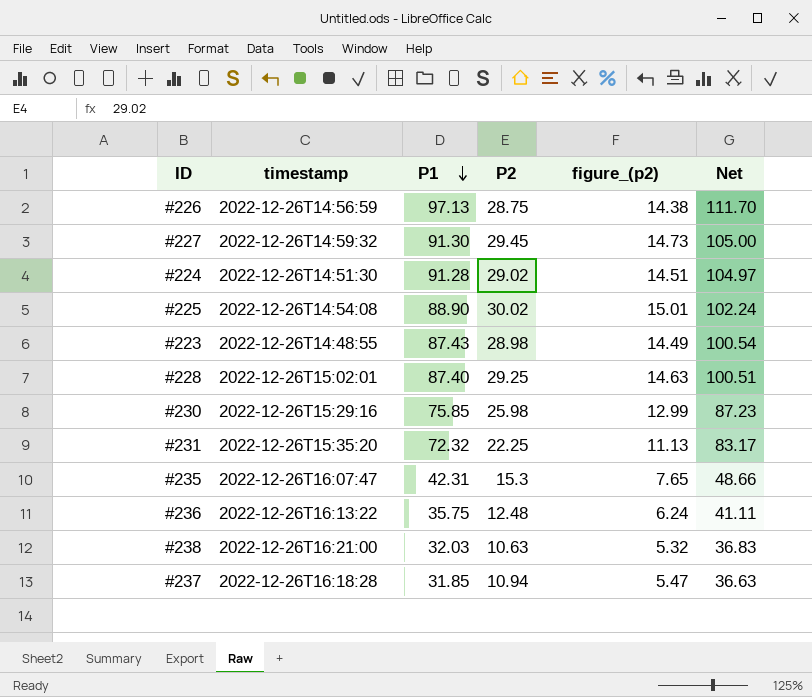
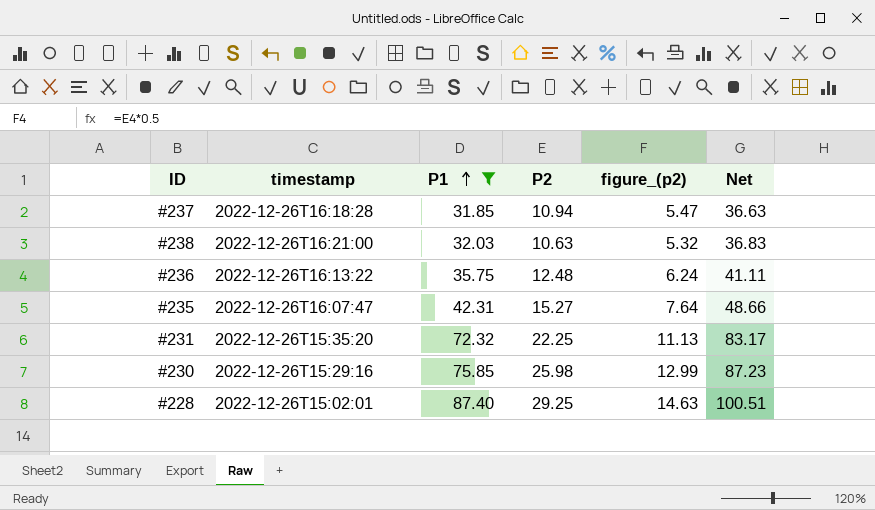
filter: none -> P1 <= 87.40
row order: P1 descending -> P1 ascending
#235 | P2: 15.3 -> 15.27
#235 | figure_(p2): 7.65 -> 7.64

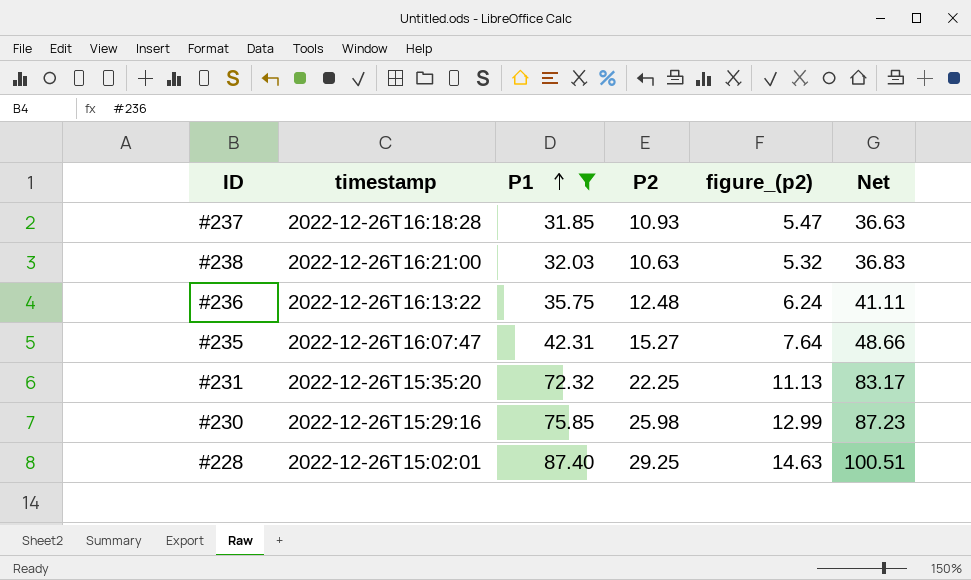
#237 | P2: 10.94 -> 10.93

